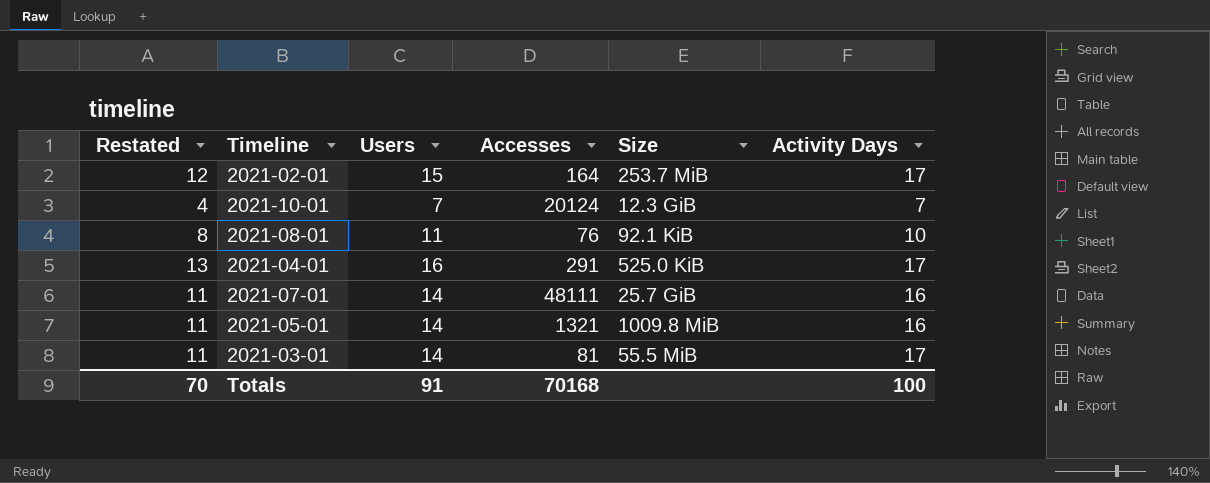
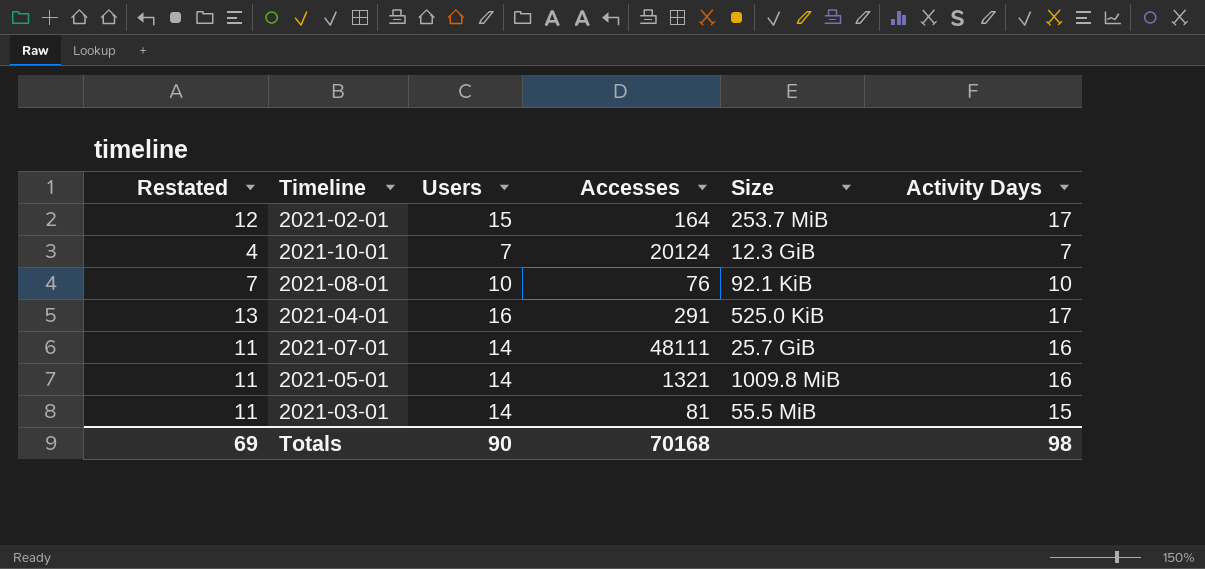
2021-08-01 | Restated: 8 -> 7
2021-08-01 | Users: 11 -> 10
2021-03-01 | Activity Days: 17 -> 15
Totals | Restated: 70 -> 69
Totals | Users: 91 -> 90
Totals | Activity Days: 100 -> 98

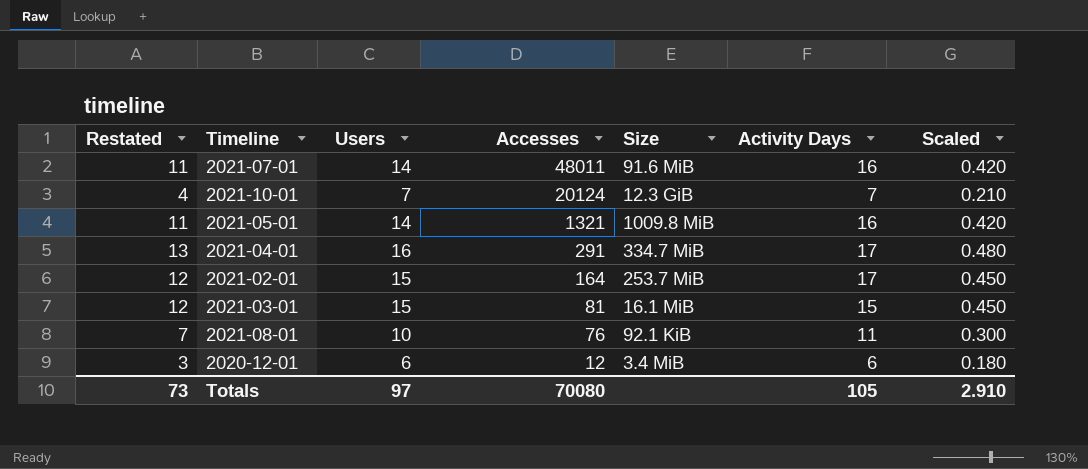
row order: none -> Accesses descending
column Scaled | formula: none -> [Users] * 0.03
2021-07-01 | Accesses: 48111 -> 48011
2021-07-01 | Size: 25.7 GiB -> 91.6 MiB
2021-04-01 | Size: 525.0 KiB -> 334.7 MiB
2021-03-01 | Restated: 11 -> 12
2021-03-01 | Users: 14 -> 15
2021-03-01 | Size: 55.5 MiB -> 16.1 MiB
2021-08-01 | Activity Days: 10 -> 11
row 2020-12-01: none -> 3 | 6 | 12 | 3.4 MiB | 6 | 0.180
Totals | Restated: 69 -> 73
Totals | Users: 90 -> 97
Totals | Accesses: 70168 -> 70080
Totals | Activity Days: 98 -> 105

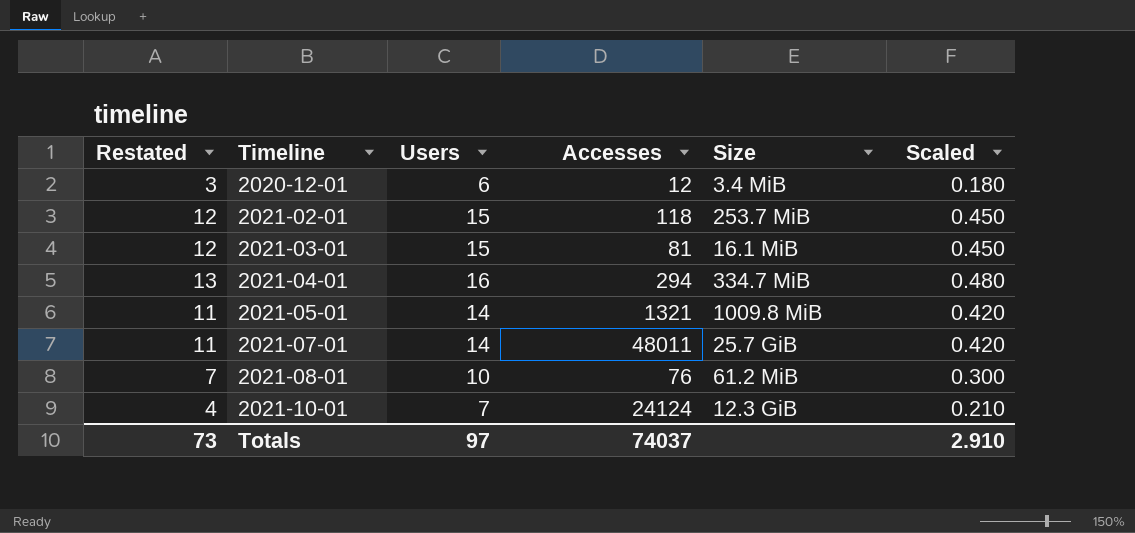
row order: Accesses descending -> Timeline ascending
column Activity Days | position: 6 -> none
2021-02-01 | Accesses: 164 -> 118
2021-04-01 | Accesses: 291 -> 294
2021-07-01 | Size: 91.6 MiB -> 25.7 GiB
2021-08-01 | Size: 92.1 KiB -> 61.2 MiB
2021-10-01 | Accesses: 20124 -> 24124
Totals | Accesses: 70080 -> 74037

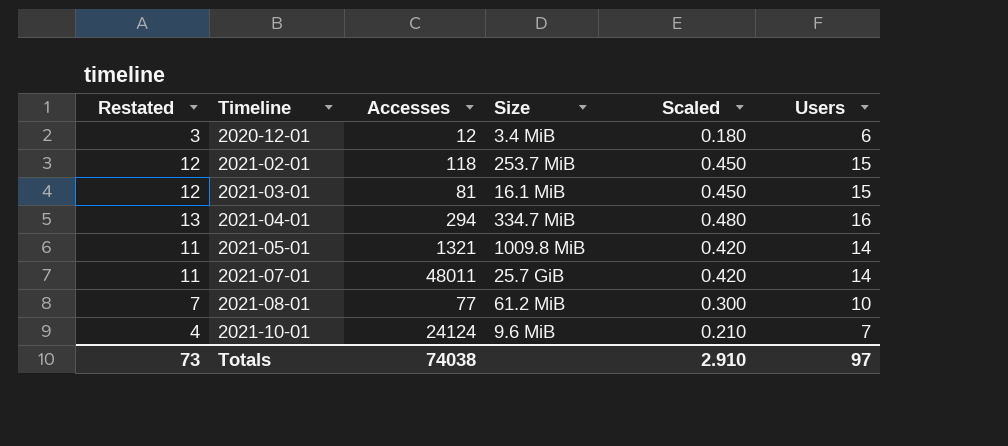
column Users | position: 3 -> 6
2021-08-01 | Accesses: 76 -> 77
2021-10-01 | Size: 12.3 GiB -> 9.6 MiB
Totals | Accesses: 74037 -> 74038

